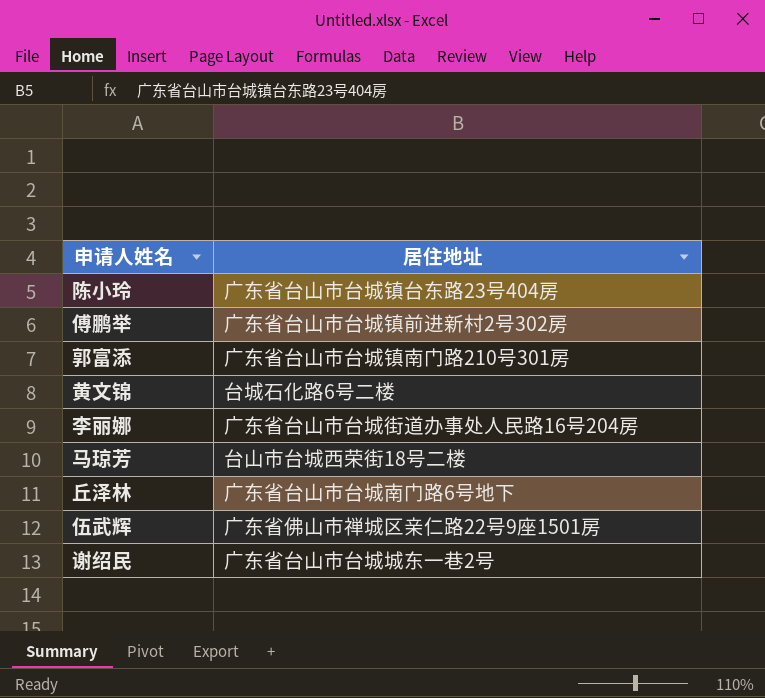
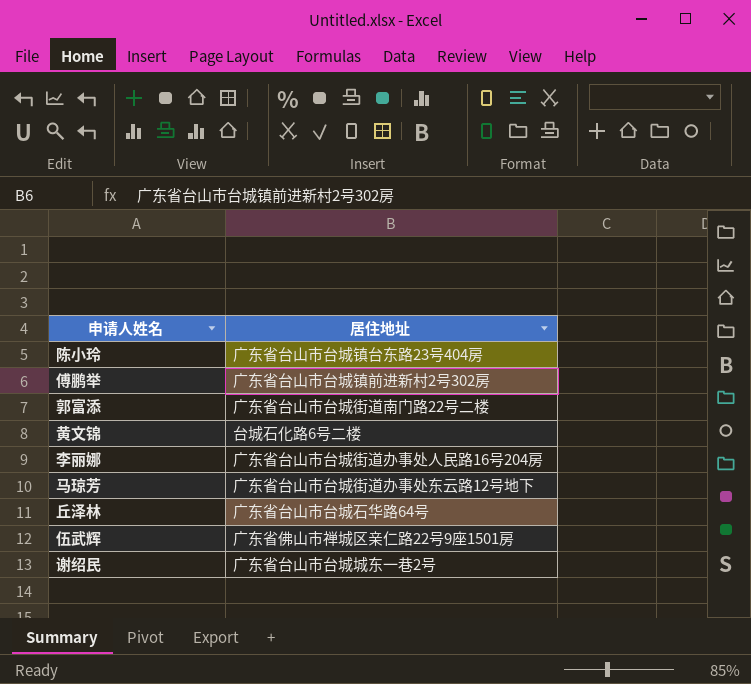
郭富添 | 居住地址: 广东省台山市台城镇南门路210号301房 -> 广东省台山市台城街道南门路22号二楼
马琼芳 | 居住地址: 台山市台城西荣街18号二楼 -> 广东省台山市台城街道办事处东云路12号地下
丘泽林 | 居住地址: 广东省台山市台城南门路6号地下 -> 广东省台山市台城石华路64号

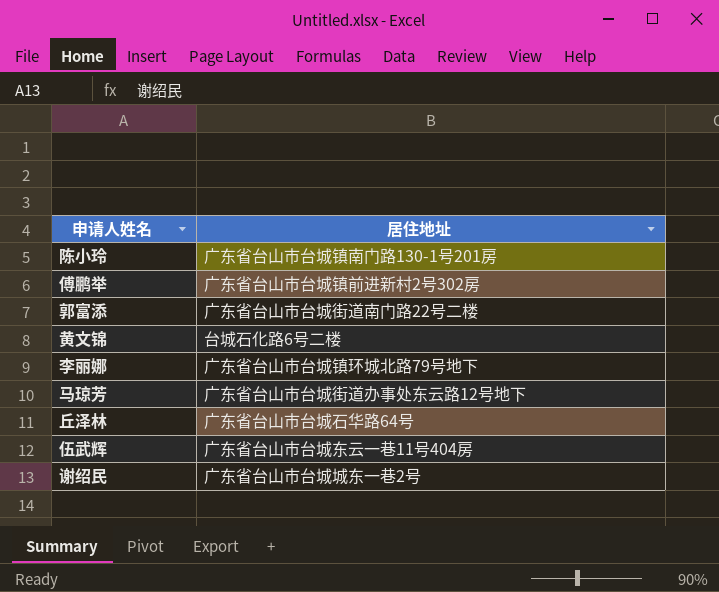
陈小玲 | 居住地址: 广东省台山市台城镇台东路23号404房 -> 广东省台山市台城镇南门路130-1号201房
李丽娜 | 居住地址: 广东省台山市台城街道办事处人民路16号204房 -> 广东省台山市台城镇环城北路79号地下
伍武辉 | 居住地址: 广东省佛山市禅城区亲仁路22号9座1501房 -> 广东省台山市台城东云一巷11号404房

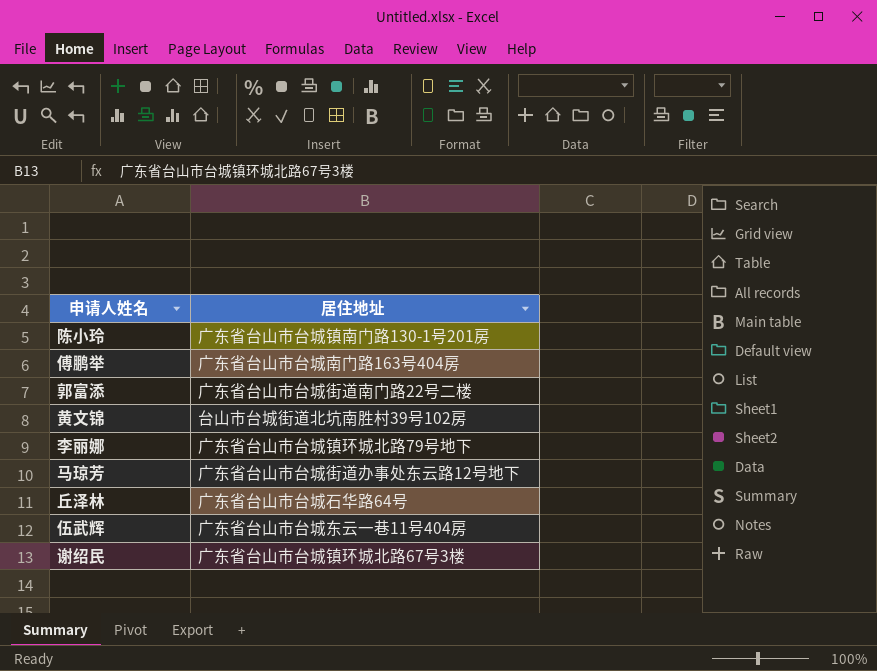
傅鹏举 | 居住地址: 广东省台山市台城镇前进新村2号302房 -> 广东省台山市台城南门路163号404房
黄文锦 | 居住地址: 台城石化路6号二楼 -> 台山市台城街道北坑南胜村39号102房
谢绍民 | 居住地址: 广东省台山市台城城东一巷2号 -> 广东省台山市台城镇环城北路67号3楼

